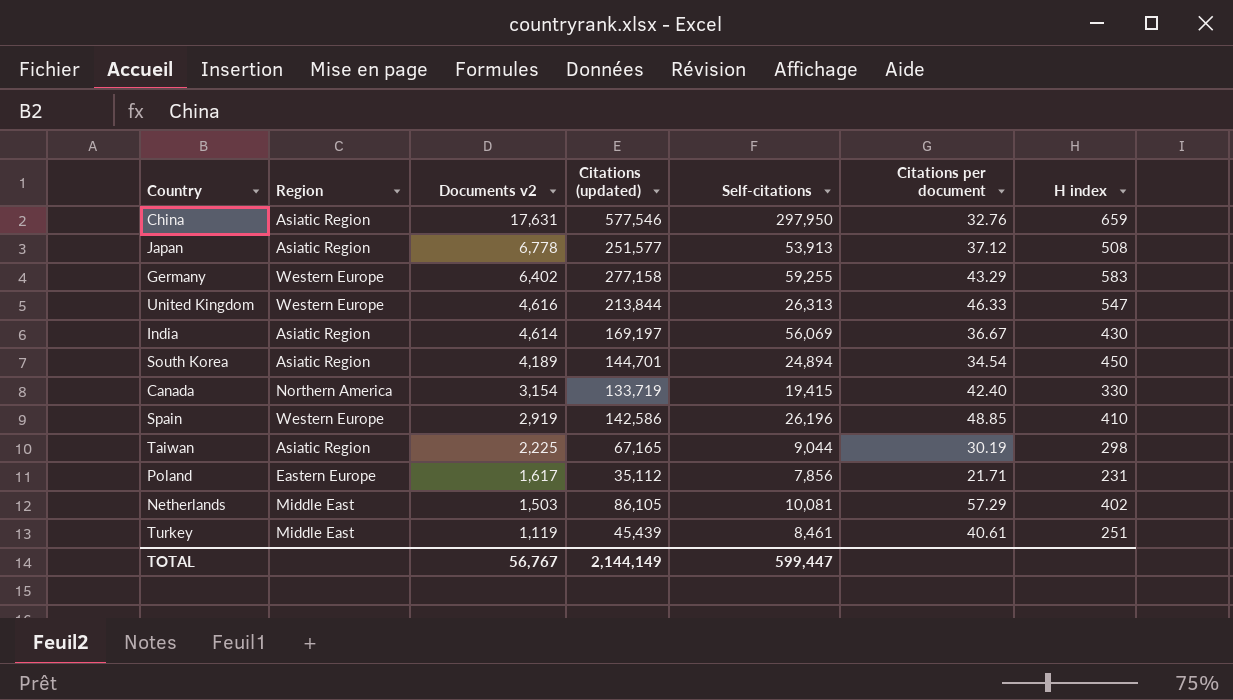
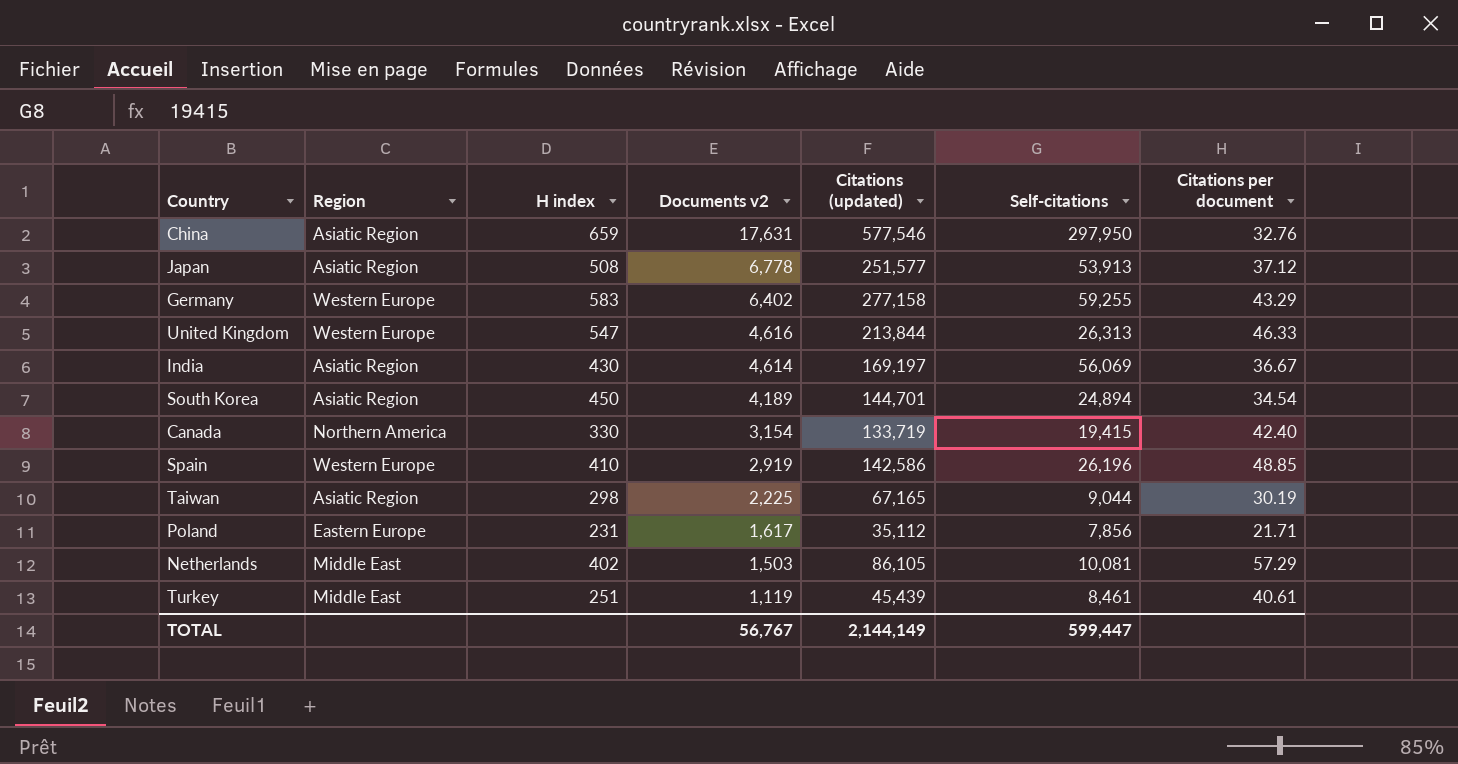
column H index | position: 7 -> 3

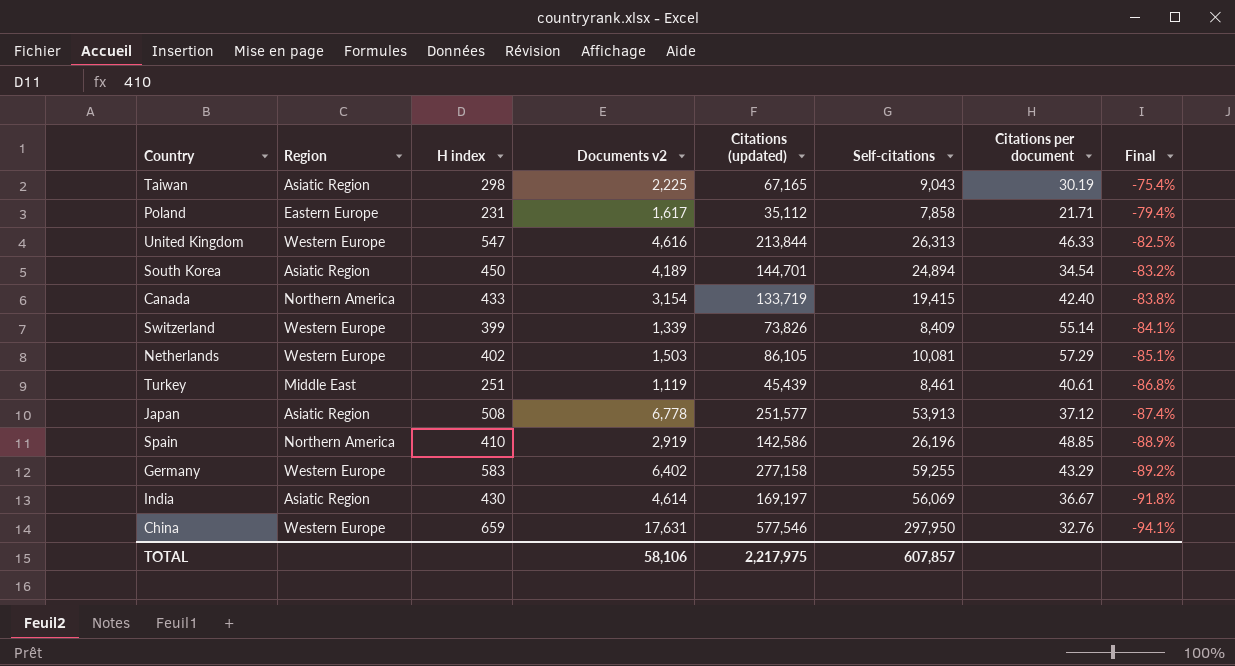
row order: Documents v2 descending -> Final descending
column Final | formula: none -> ([Documents v2] - [Self-citations]) / [Self-citations]
Taiwan | Self-citations: 9,044 -> 9,043
Poland | Self-citations: 7,856 -> 7,858
Canada | H index: 330 -> 433
row Switzerland: none -> Western Europe | 399 | 1,339 | 73,826 | 8,409 | 55.14 | -84.1%
Netherlands | Region: Middle East -> Western Europe
Spain | Region: Western Europe -> Northern America
China | Region: Asiatic Region -> Western Europe
TOTAL | Documents v2: 56,767 -> 58,106
TOTAL | Citations (updated): 2,144,149 -> 2,217,975
TOTAL | Self-citations: 599,447 -> 607,857

